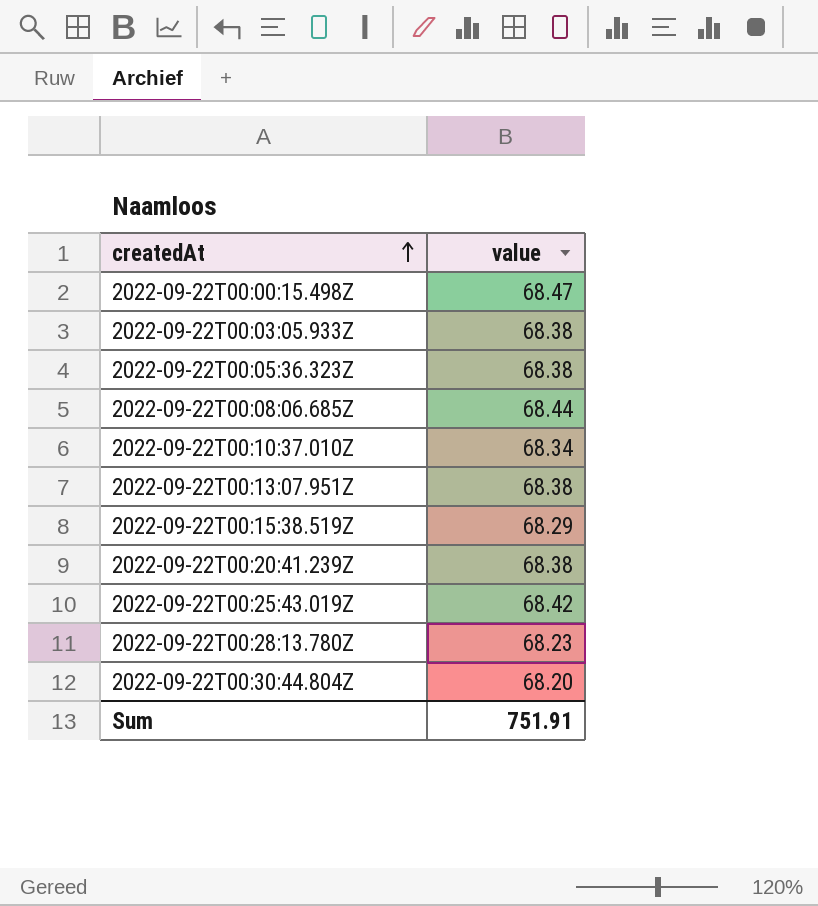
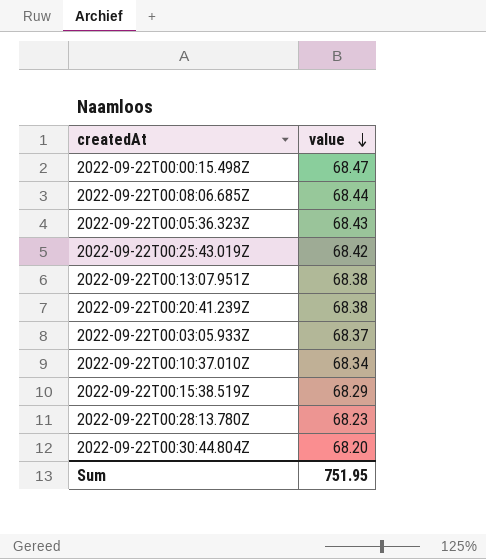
row order: createdAt ascending -> value descending
2022-09-22T00:05:36.323Z | value: 68.38 -> 68.43
2022-09-22T00:03:05.933Z | value: 68.38 -> 68.37
Sum | value: 751.91 -> 751.95

